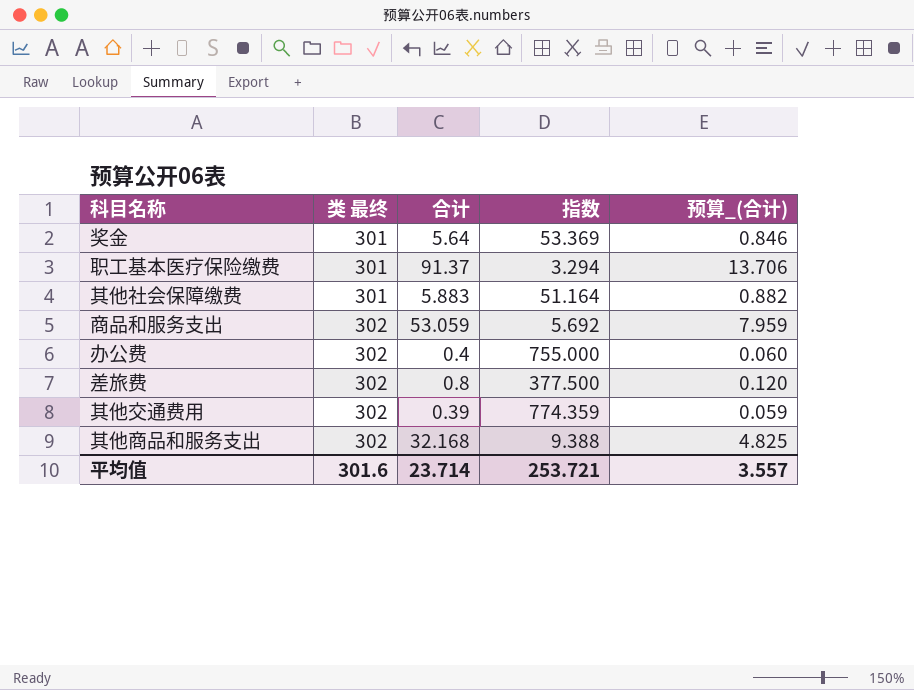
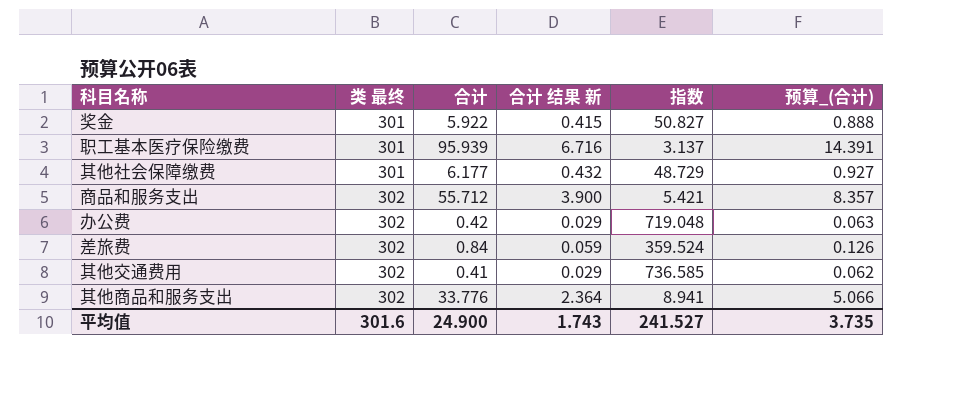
column 合计 结果 新 | formula: none -> [合计] * 0.07
奖金 | 合计: 5.64 -> 5.922
奖金 | 指数: 53.369 -> 50.827
奖金 | 预算_(合计): 0.846 -> 0.888
职工基本医疗保险缴费 | 合计: 91.37 -> 95.939
职工基本医疗保险缴费 | 指数: 3.294 -> 3.137
职工基本医疗保险缴费 | 预算_(合计): 13.706 -> 14.391
其他社会保障缴费 | 合计: 5.883 -> 6.177
其他社会保障缴费 | 指数: 51.164 -> 48.729
其他社会保障缴费 | 预算_(合计): 0.882 -> 0.927
商品和服务支出 | 合计: 53.059 -> 55.712
商品和服务支出 | 指数: 5.692 -> 5.421
商品和服务支出 | 预算_(合计): 7.959 -> 8.357
办公费 | 合计: 0.4 -> 0.42
办公费 | 指数: 755.000 -> 719.048
办公费 | 预算_(合计): 0.060 -> 0.063
差旅费 | 合计: 0.8 -> 0.84
差旅费 | 指数: 377.500 -> 359.524
差旅费 | 预算_(合计): 0.120 -> 0.126
其他交通费用 | 合计: 0.39 -> 0.41
其他交通费用 | 指数: 774.359 -> 736.585
其他交通费用 | 预算_(合计): 0.059 -> 0.062
其他商品和服务支出 | 合计: 32.168 -> 33.776
其他商品和服务支出 | 指数: 9.388 -> 8.941
其他商品和服务支出 | 预算_(合计): 4.825 -> 5.066
平均值 | 合计: 23.714 -> 24.900
平均值 | 指数: 253.721 -> 241.527
平均值 | 预算_(合计): 3.557 -> 3.735

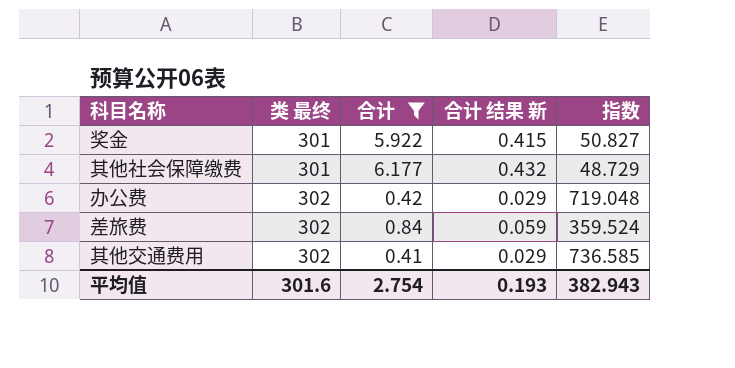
filter: none -> 合计 <= 6.177
column 预算_(合计) | formula: [合计] * 0.15 -> none
平均值 | 合计: 24.900 -> 2.754
平均值 | 合计 结果 新: 1.743 -> 0.193
平均值 | 指数: 241.527 -> 382.943

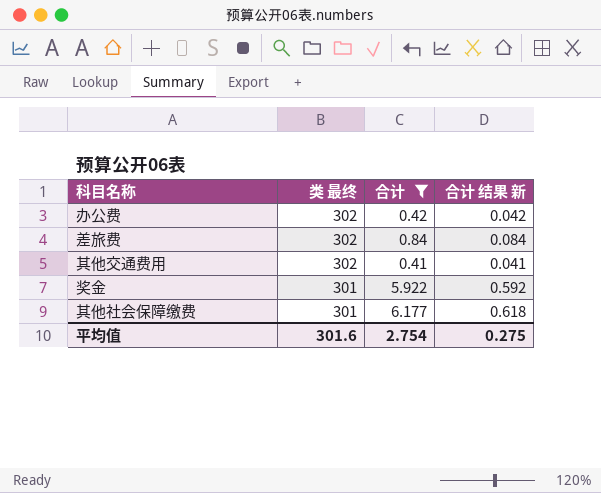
row order: 类 最终 ascending -> 类 最终 descending
column 指数 | formula: [类 最终] / [合计] -> none
column 合计 结果 新 | formula: [合计] * 0.07 -> [合计] * 0.1
平均值 | 合计 结果 新: 0.193 -> 0.275

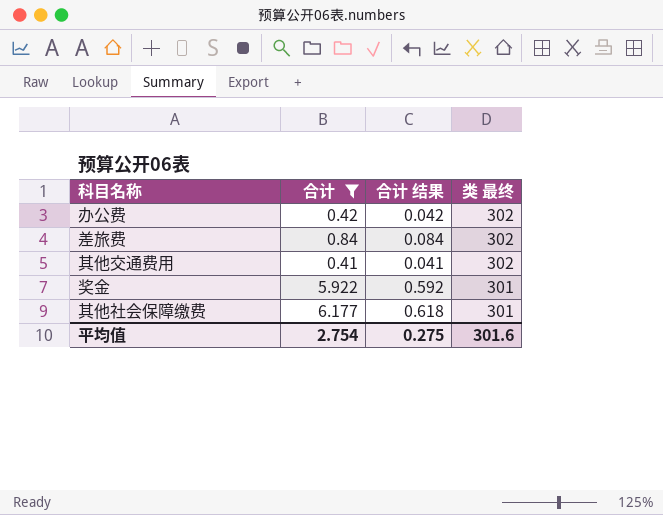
column name: 合计 结果 新 -> 合计 结果
column 类 最终 | position: 2 -> 4

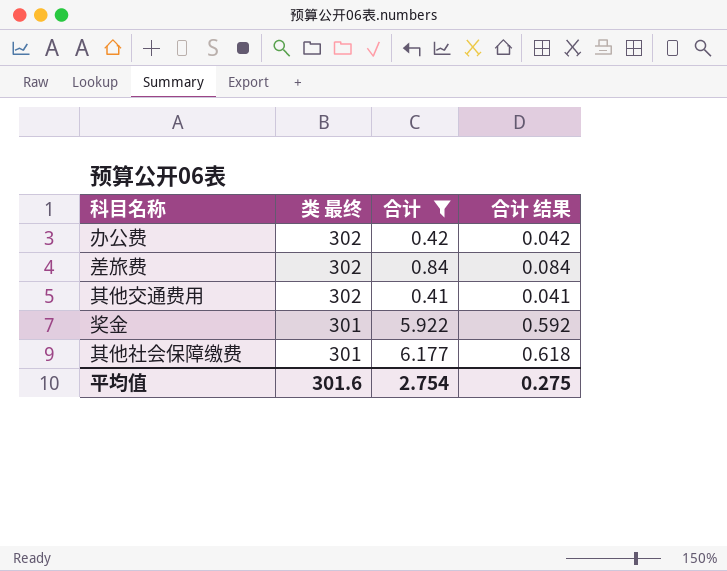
column 类 最终 | position: 4 -> 2

